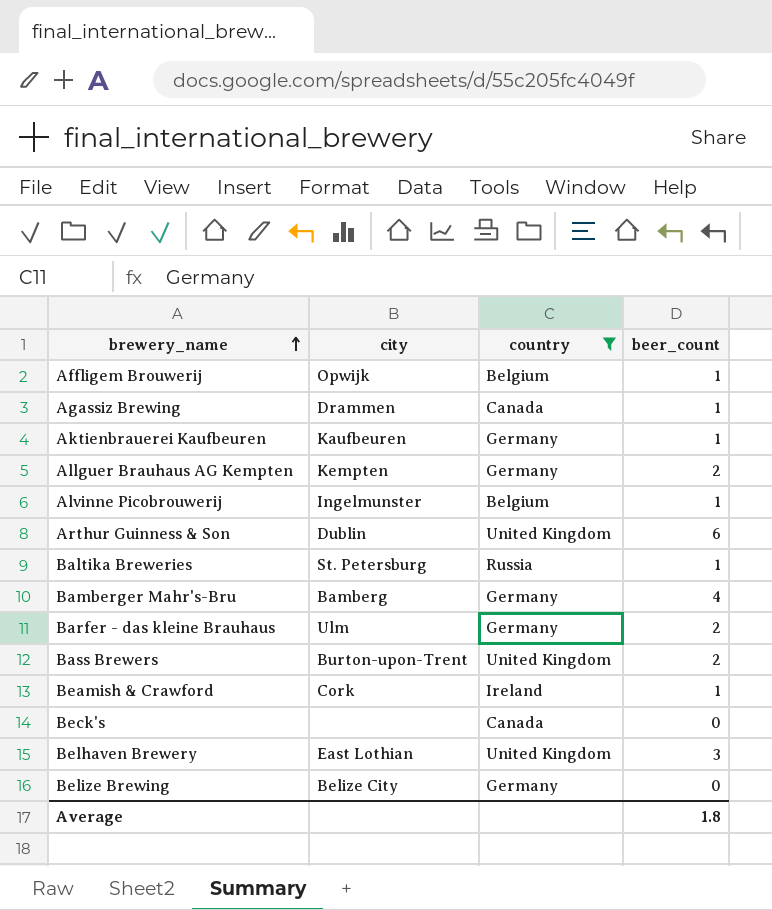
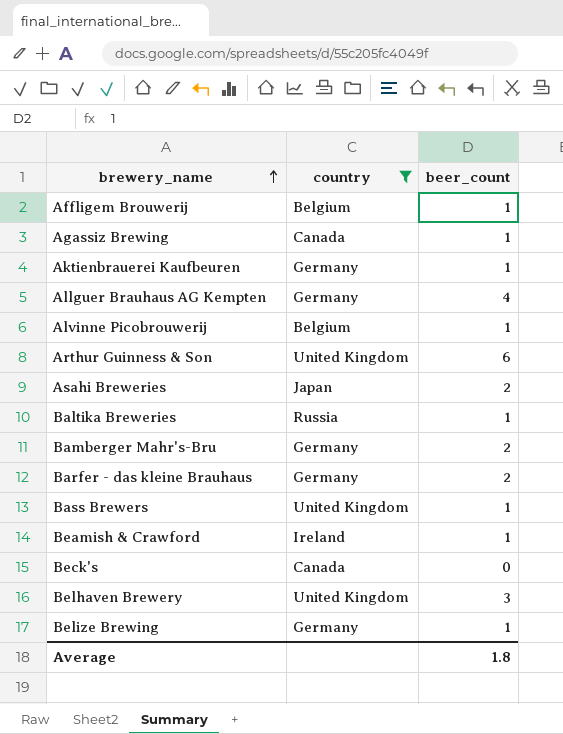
column city | position: 2 -> none
Allguer Brauhaus AG Kempten | beer_count: 2 -> 4
row Asahi Breweries: none -> Japan | 2
Bamberger Mahr's-Bru | beer_count: 4 -> 2
Bass Brewers | beer_count: 2 -> 1
Belize Brewing | beer_count: 0 -> 1

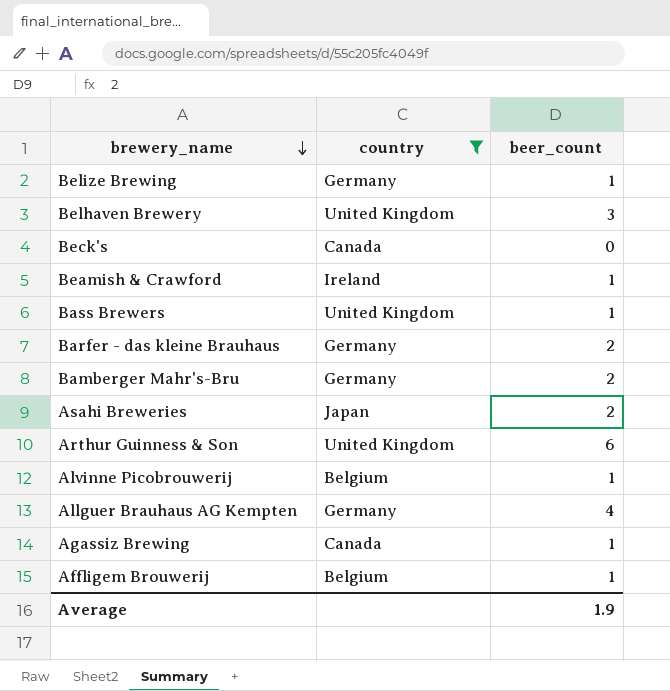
row order: brewery_name ascending -> brewery_name descending
row Aktienbrauerei Kaufbeuren: Germany | 1 -> none
row Baltika Breweries: Russia | 1 -> none
Average | beer_count: 1.8 -> 1.9

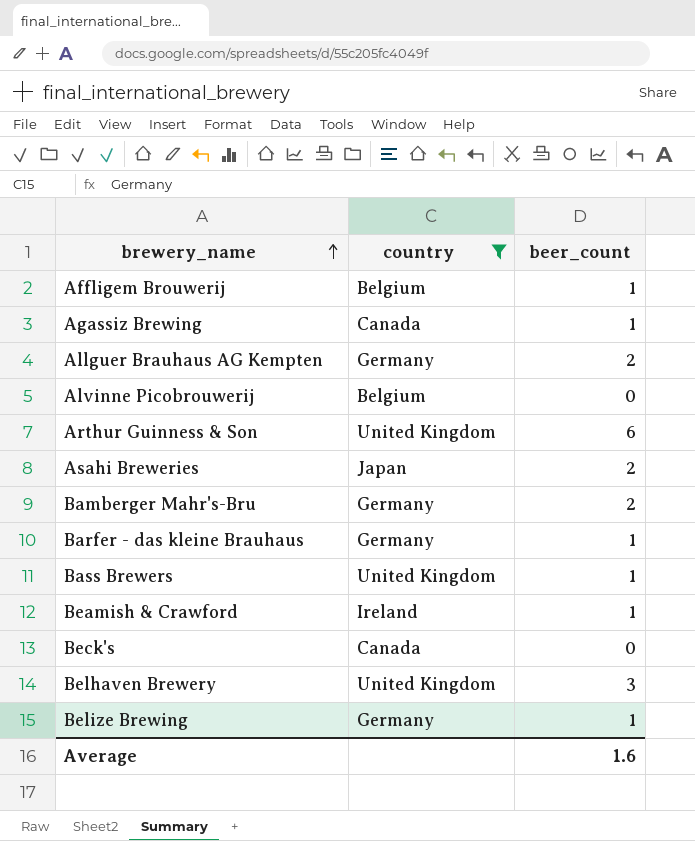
row order: brewery_name descending -> brewery_name ascending
Allguer Brauhaus AG Kempten | beer_count: 4 -> 2
Alvinne Picobrouwerij | beer_count: 1 -> 0
Barfer - das kleine Brauhaus | beer_count: 2 -> 1
Average | beer_count: 1.9 -> 1.6

